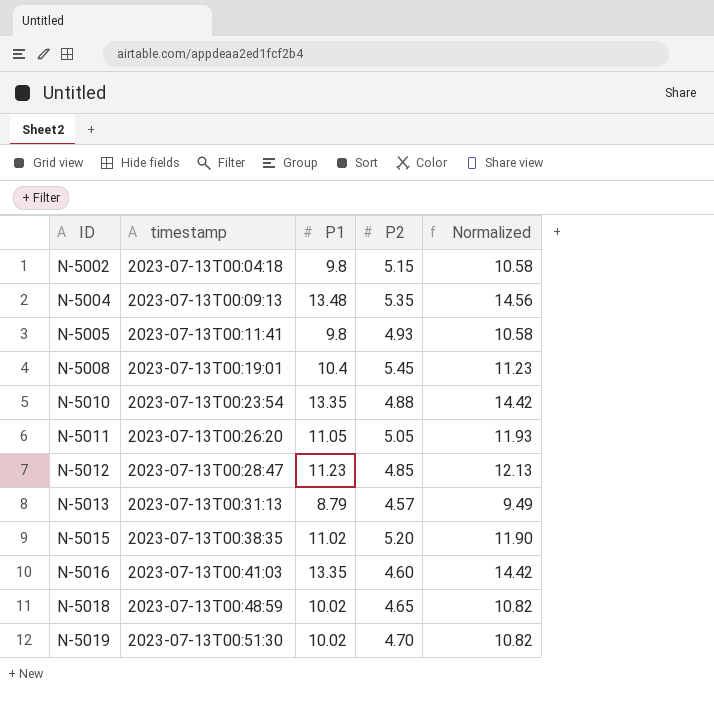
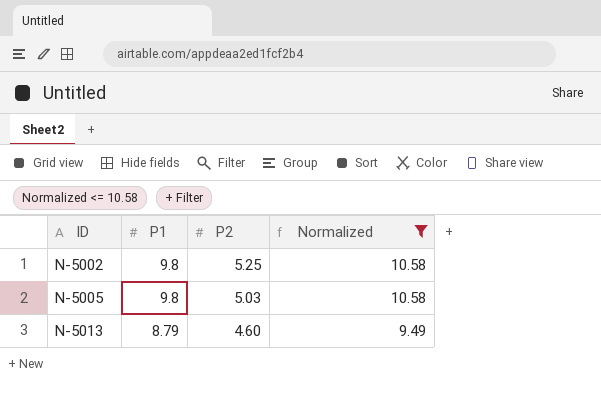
filter: none -> Normalized <= 10.58
column timestamp | position: 2 -> none
N-5002 | P2: 5.15 -> 5.25
N-5005 | P2: 4.93 -> 5.03
N-5013 | P2: 4.57 -> 4.60

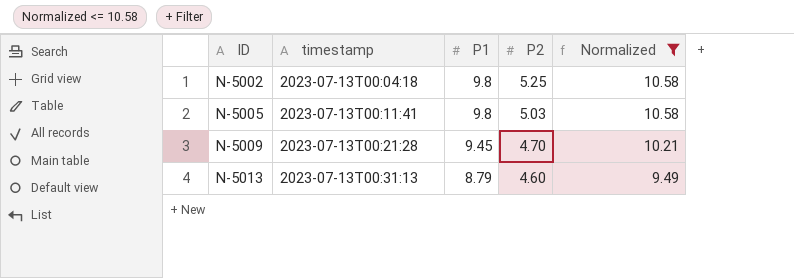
column timestamp | position: none -> 2
row N-5009: none -> 2023-07-13T00:21:28 | 9.45 | 4.70 | 10.21

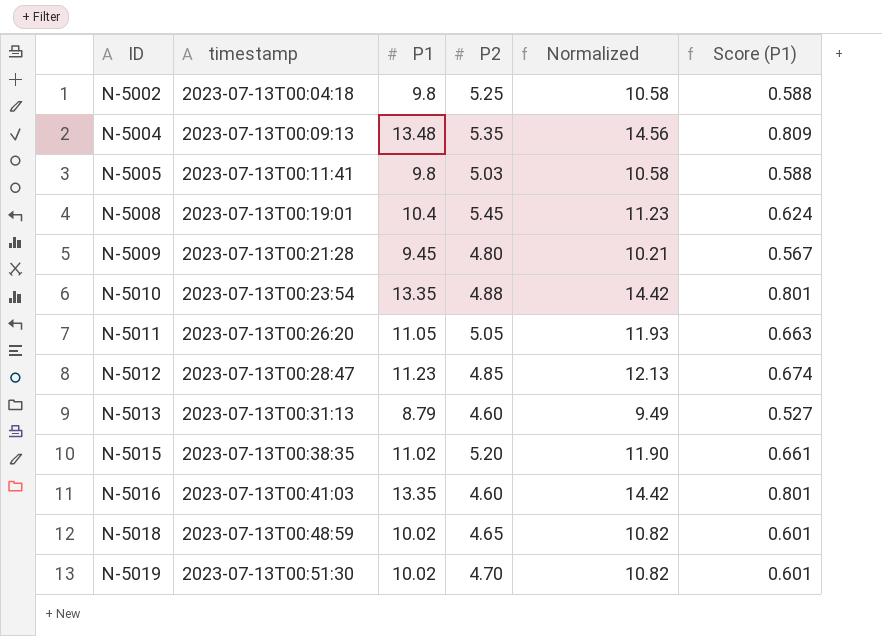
filter: Normalized <= 10.58 -> none
column Score (P1) | formula: none -> [P1] * 0.06
N-5009 | P2: 4.70 -> 4.80

